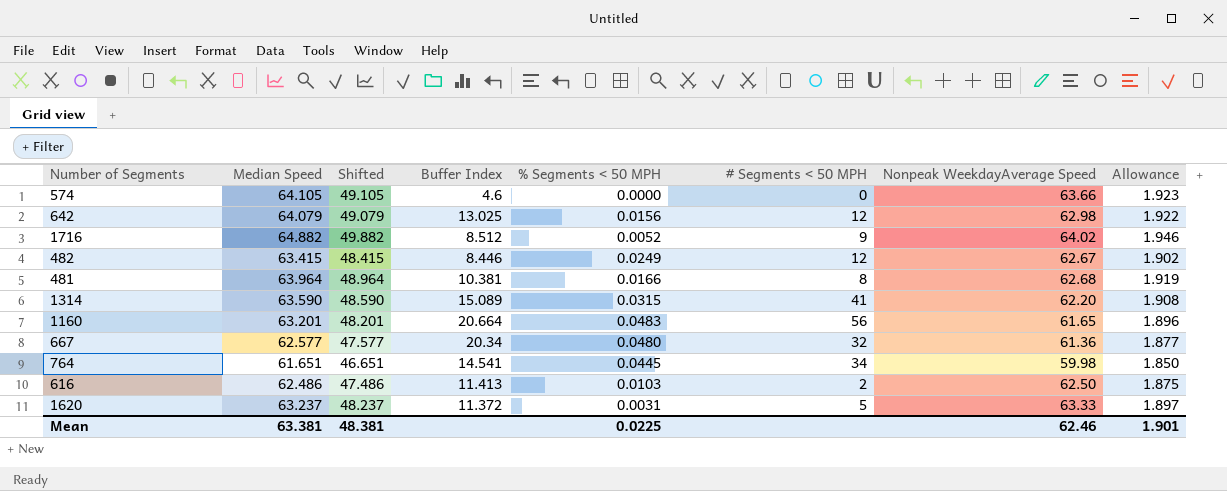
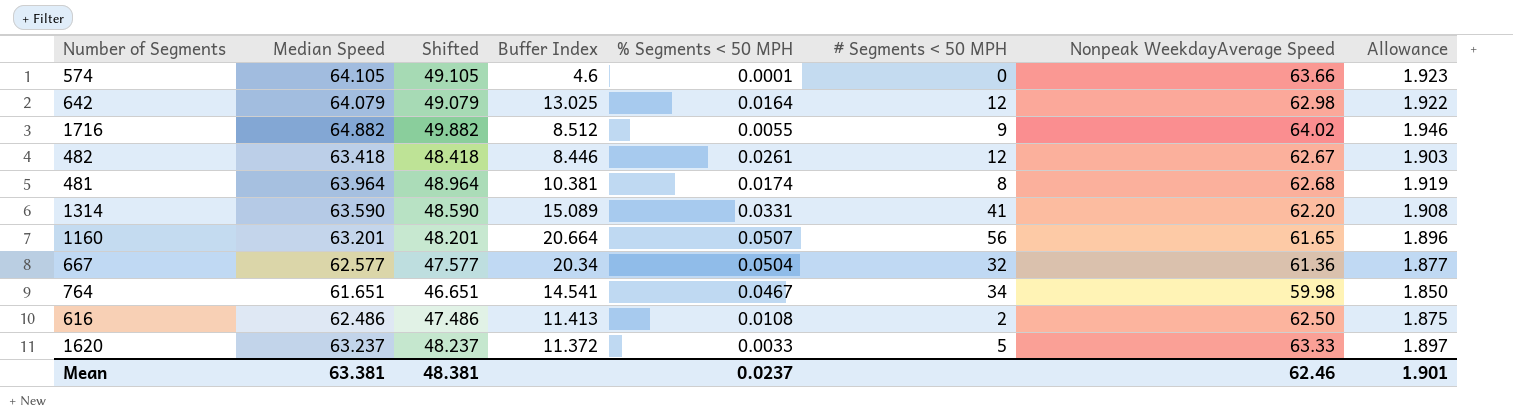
574 | % Segments < 50 MPH: 0.0000 -> 0.0001
642 | % Segments < 50 MPH: 0.0156 -> 0.0164
1716 | % Segments < 50 MPH: 0.0052 -> 0.0055
482 | Median Speed: 63.415 -> 63.418
482 | Shifted: 48.415 -> 48.418
482 | % Segments < 50 MPH: 0.0249 -> 0.0261
482 | Allowance: 1.902 -> 1.903
481 | % Segments < 50 MPH: 0.0166 -> 0.0174
1314 | % Segments < 50 MPH: 0.0315 -> 0.0331
1160 | % Segments < 50 MPH: 0.0483 -> 0.0507
667 | % Segments < 50 MPH: 0.0480 -> 0.0504
764 | % Segments < 50 MPH: 0.0445 -> 0.0467
616 | % Segments < 50 MPH: 0.0103 -> 0.0108
1620 | % Segments < 50 MPH: 0.0031 -> 0.0033
Mean | % Segments < 50 MPH: 0.0225 -> 0.0237

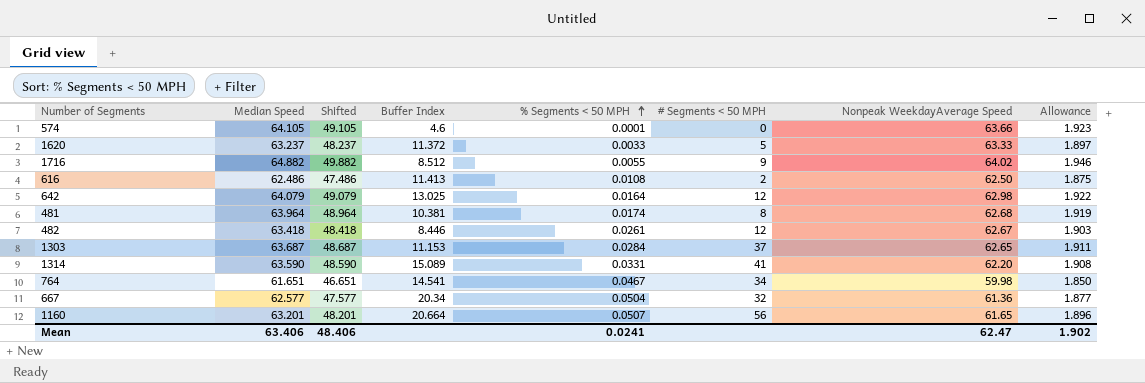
row order: none -> % Segments < 50 MPH ascending
row 1303: none -> 63.687 | 48.687 | 11.153 | 0.0284 | 37 | 62.65 | 1.911
Mean | Median Speed: 63.381 -> 63.406
Mean | Shifted: 48.381 -> 48.406
Mean | % Segments < 50 MPH: 0.0237 -> 0.0241
Mean | Nonpeak WeekdayAverage Speed: 62.46 -> 62.47
Mean | Allowance: 1.901 -> 1.902

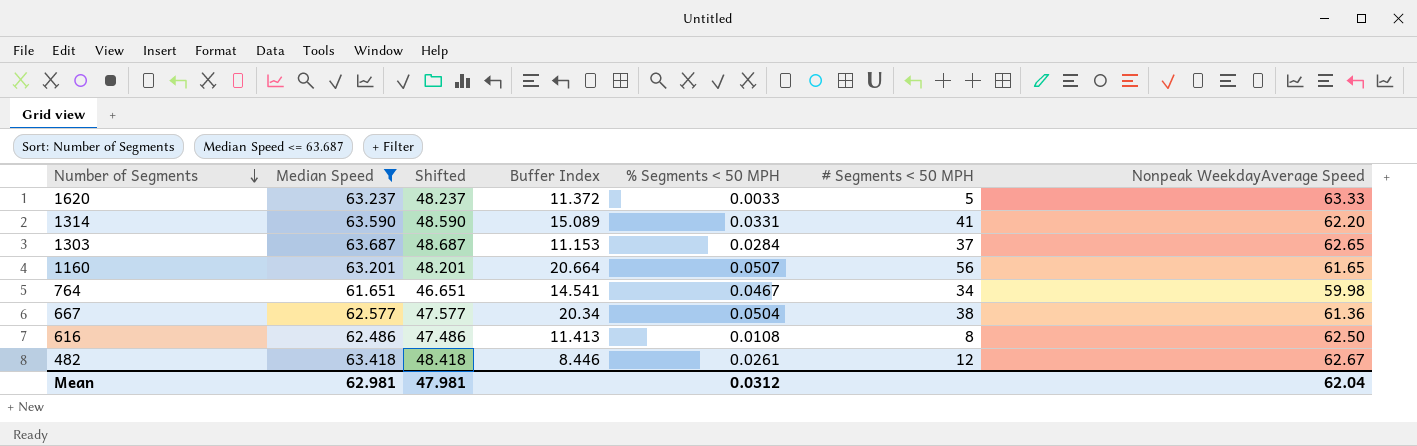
filter: none -> Median Speed <= 63.687
row order: % Segments < 50 MPH ascending -> Number of Segments descending
column Allowance | formula: [Median Speed] * 0.03 -> none
667 | # Segments < 50 MPH: 32 -> 38
616 | # Segments < 50 MPH: 2 -> 8
Mean | Median Speed: 63.406 -> 62.981
Mean | Shifted: 48.406 -> 47.981
Mean | % Segments < 50 MPH: 0.0241 -> 0.0312
Mean | Nonpeak WeekdayAverage Speed: 62.47 -> 62.04

